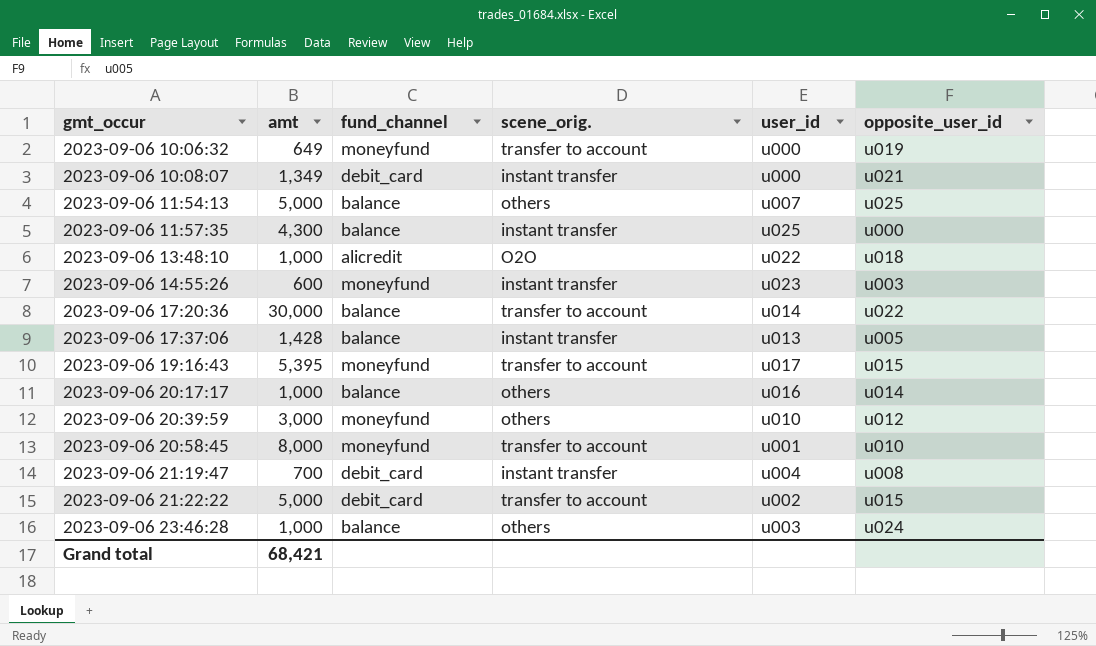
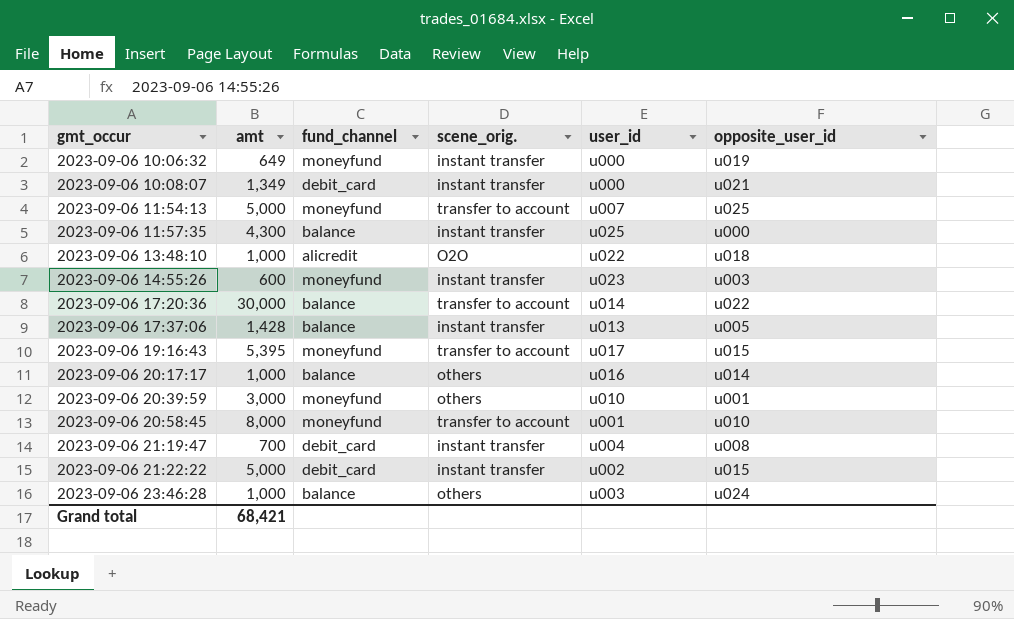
2023-09-06 10:06:32 | scene_orig.: transfer to account -> instant transfer
2023-09-06 11:54:13 | fund_channel: balance -> moneyfund
2023-09-06 11:54:13 | scene_orig.: others -> transfer to account
2023-09-06 20:39:59 | opposite_user_id: u012 -> u001
2023-09-06 21:22:22 | scene_orig.: transfer to account -> instant transfer

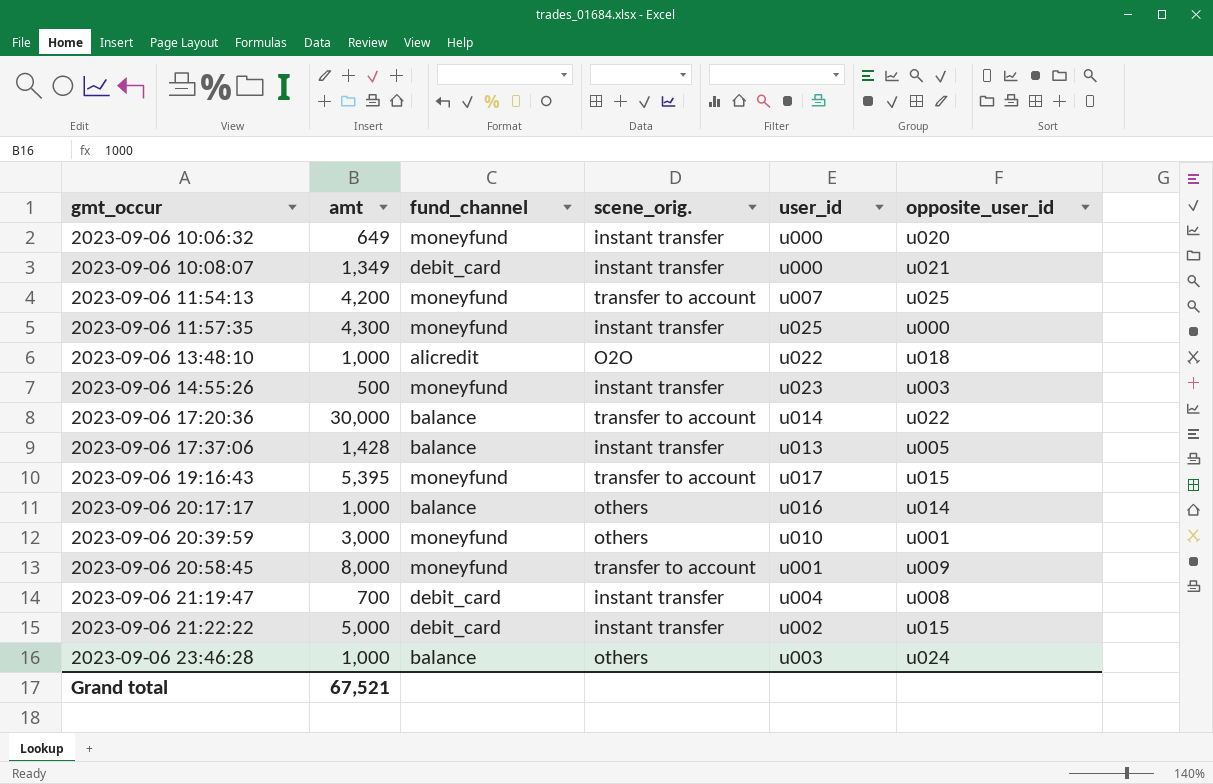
2023-09-06 10:06:32 | opposite_user_id: u019 -> u020
2023-09-06 11:54:13 | amt: 5,000 -> 4,200
2023-09-06 11:57:35 | fund_channel: balance -> moneyfund
2023-09-06 14:55:26 | amt: 600 -> 500
2023-09-06 20:58:45 | opposite_user_id: u010 -> u009
Grand total | amt: 68,421 -> 67,521

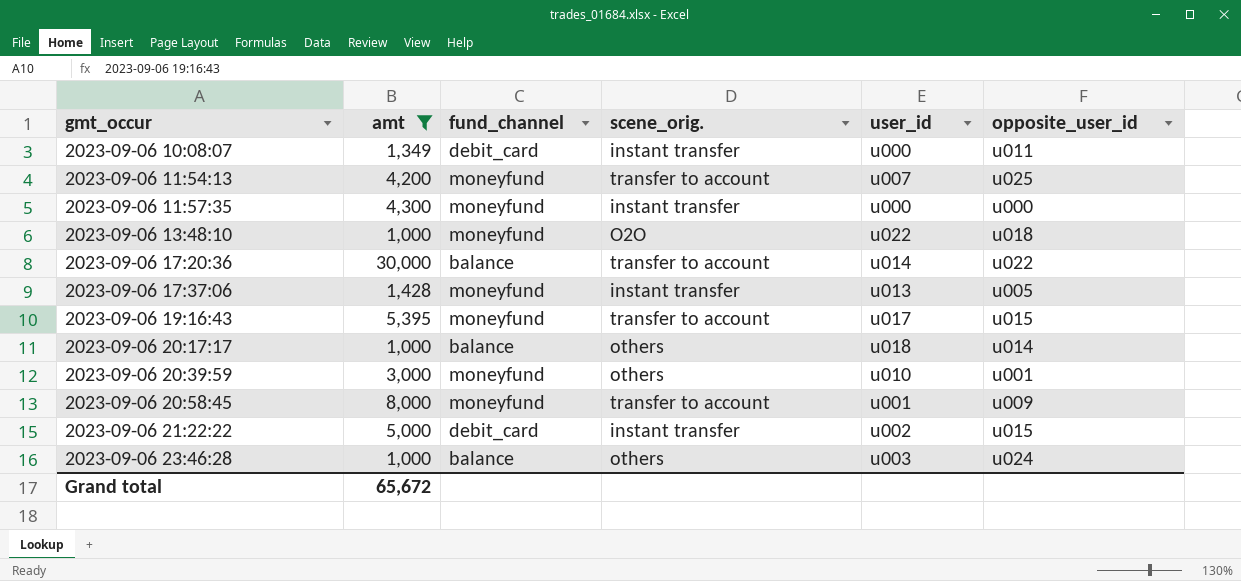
filter: none -> amt >= 1,000
2023-09-06 10:08:07 | opposite_user_id: u021 -> u011
2023-09-06 11:57:35 | user_id: u025 -> u000
2023-09-06 13:48:10 | fund_channel: alicredit -> moneyfund
2023-09-06 17:37:06 | fund_channel: balance -> moneyfund
2023-09-06 20:17:17 | user_id: u016 -> u018
Grand total | amt: 67,521 -> 65,672

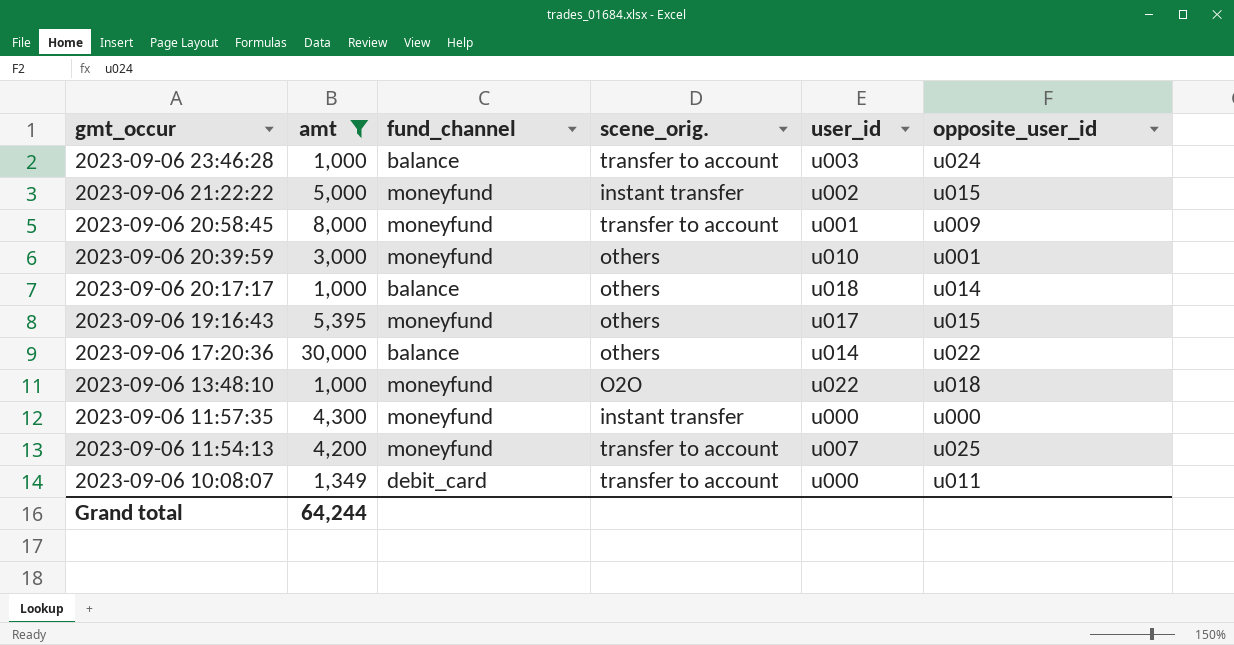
row order: gmt_occur ascending -> gmt_occur descending
row 2023-09-06 17:37:06: 1,428 | moneyfund | instant transfer | u013 | u005 -> none
2023-09-06 23:46:28 | scene_orig.: others -> transfer to account
2023-09-06 21:22:22 | fund_channel: debit_card -> moneyfund
2023-09-06 19:16:43 | scene_orig.: transfer to account -> others
2023-09-06 17:20:36 | scene_orig.: transfer to account -> others
2023-09-06 10:08:07 | scene_orig.: instant transfer -> transfer to account
Grand total | amt: 65,672 -> 64,244

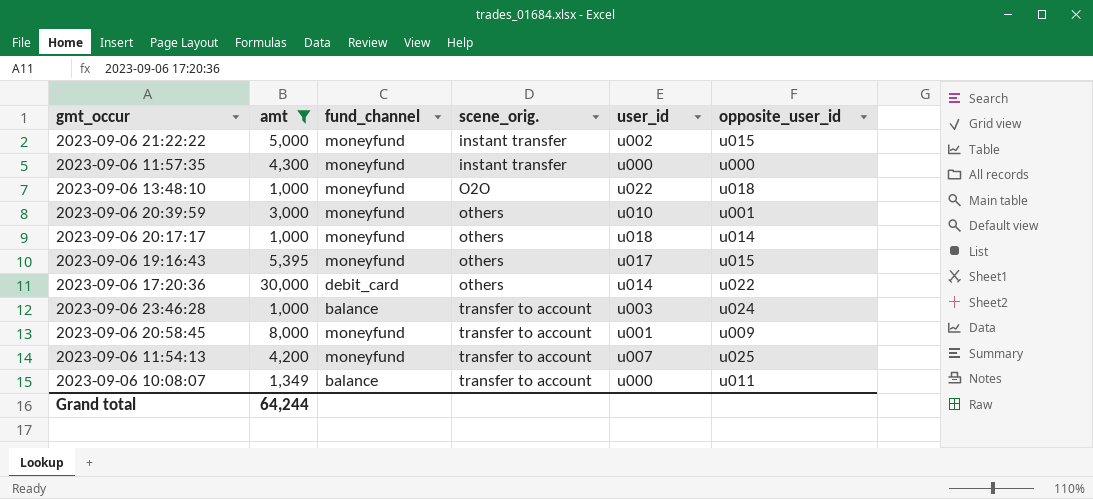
row order: gmt_occur descending -> scene_orig. ascending
2023-09-06 20:17:17 | fund_channel: balance -> moneyfund
2023-09-06 17:20:36 | fund_channel: balance -> debit_card
2023-09-06 10:08:07 | fund_channel: debit_card -> balance

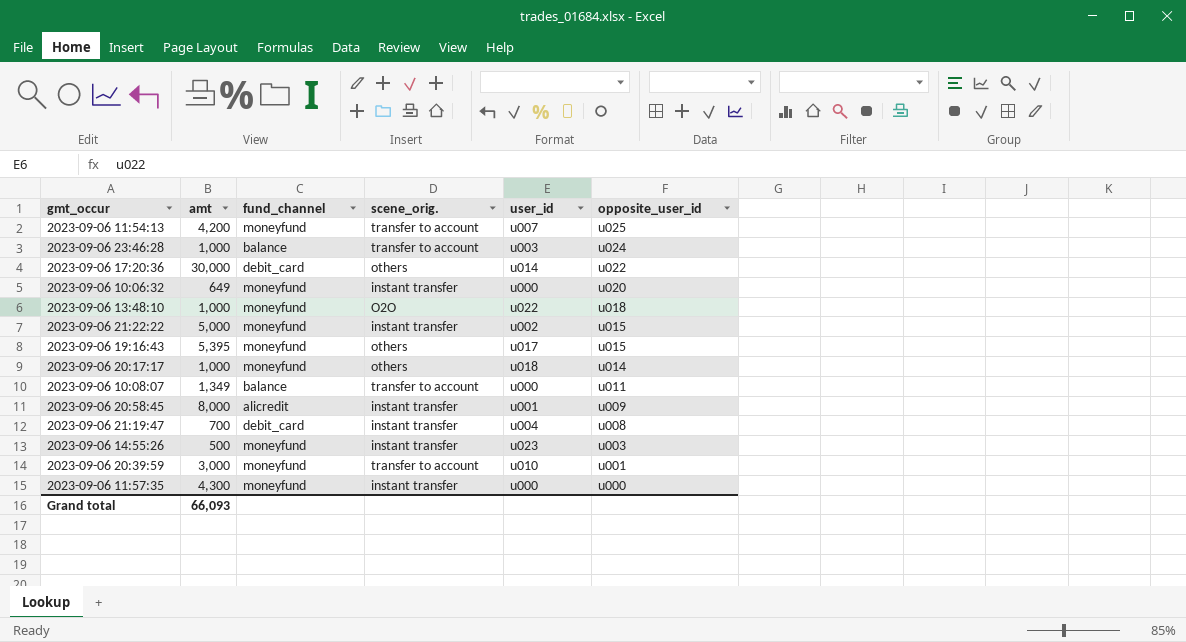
filter: amt >= 1,000 -> none
row order: scene_orig. ascending -> opposite_user_id descending
2023-09-06 20:58:45 | fund_channel: moneyfund -> alicredit
2023-09-06 20:58:45 | scene_orig.: transfer to account -> instant transfer
2023-09-06 20:39:59 | scene_orig.: others -> transfer to account
Grand total | amt: 64,244 -> 66,093

